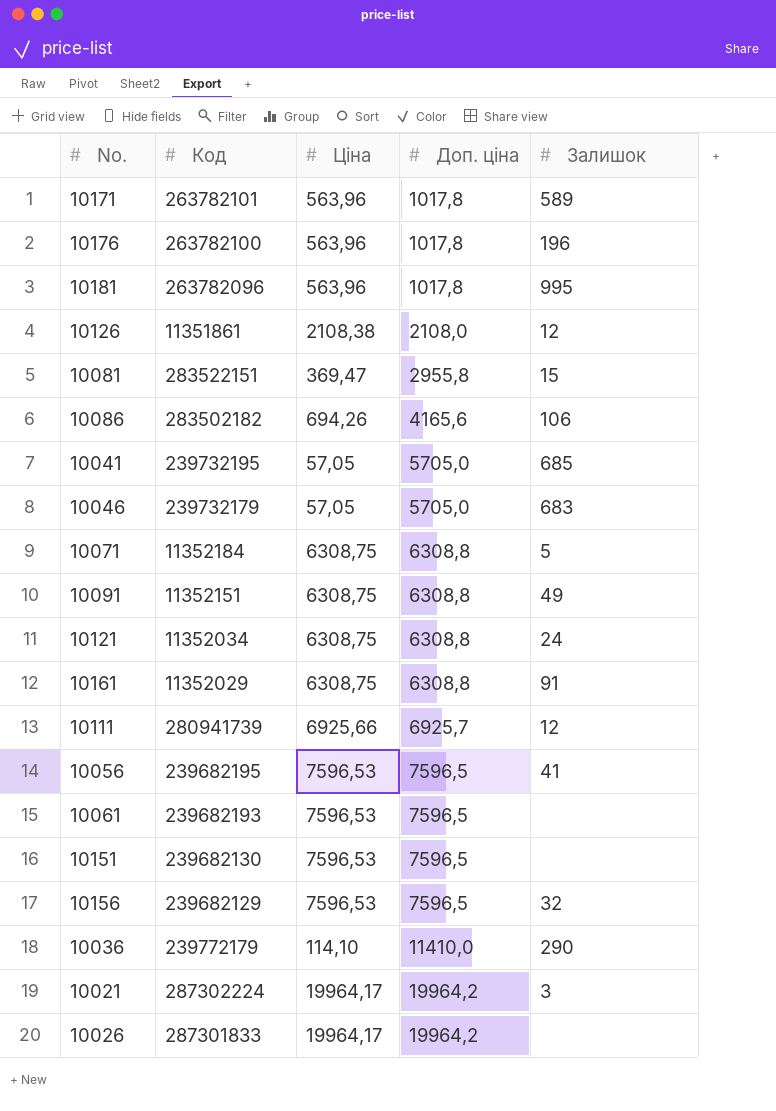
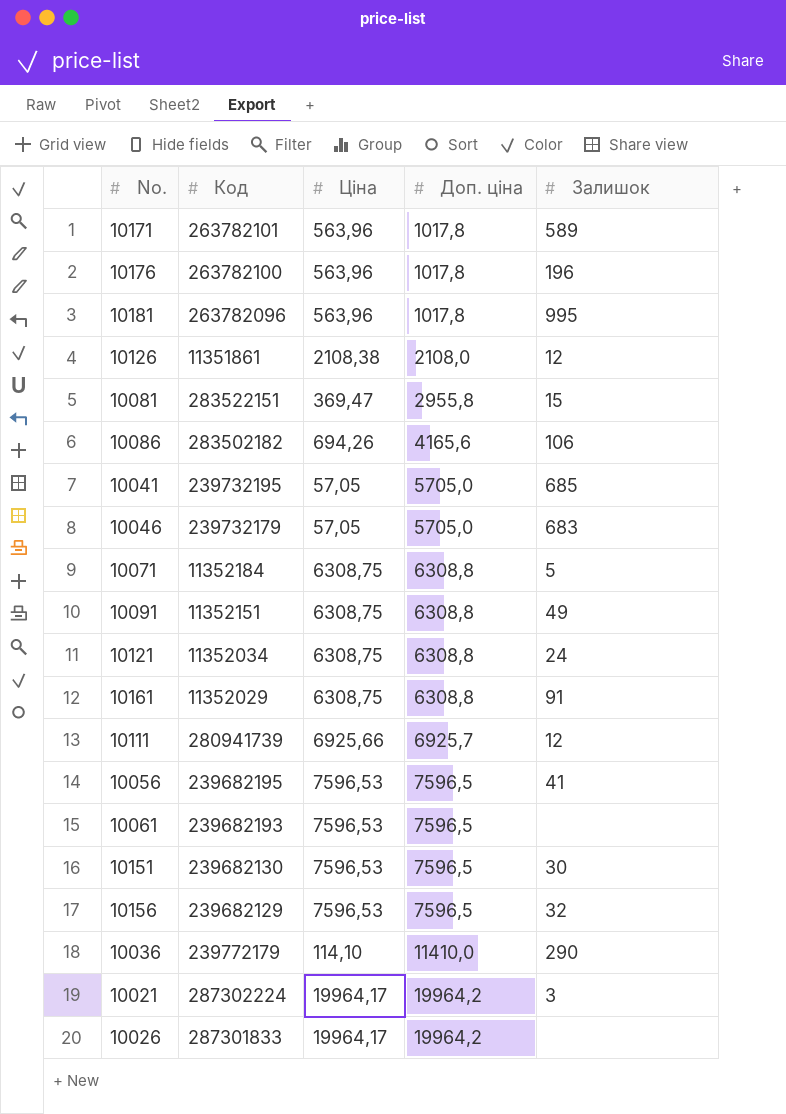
10151 | Залишок: none -> 30

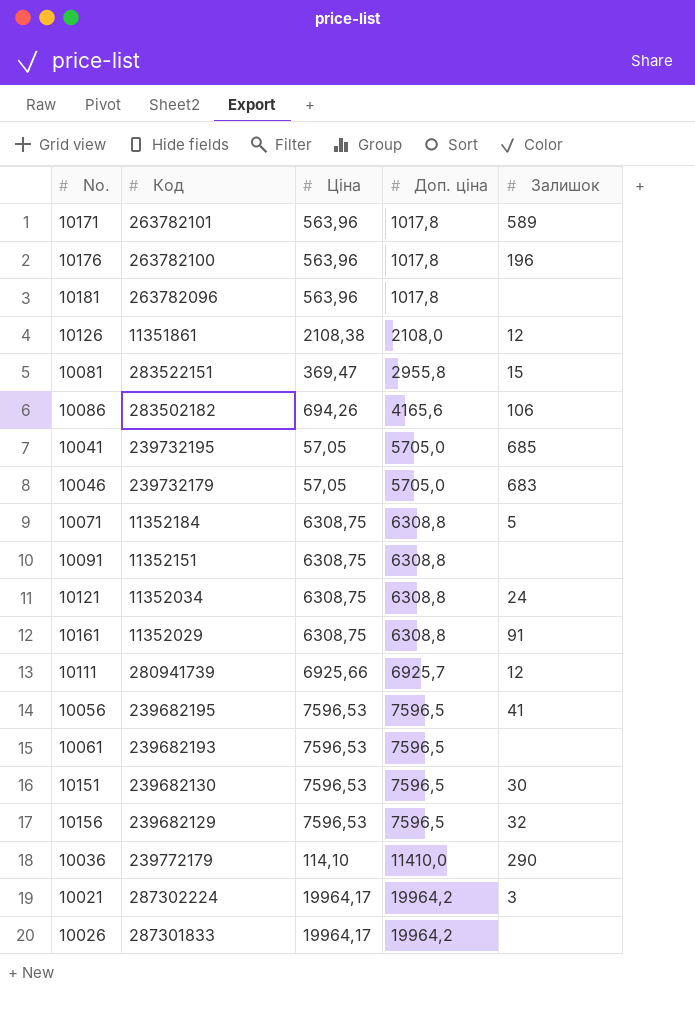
10181 | Залишок: 995 -> none
10091 | Залишок: 49 -> none

